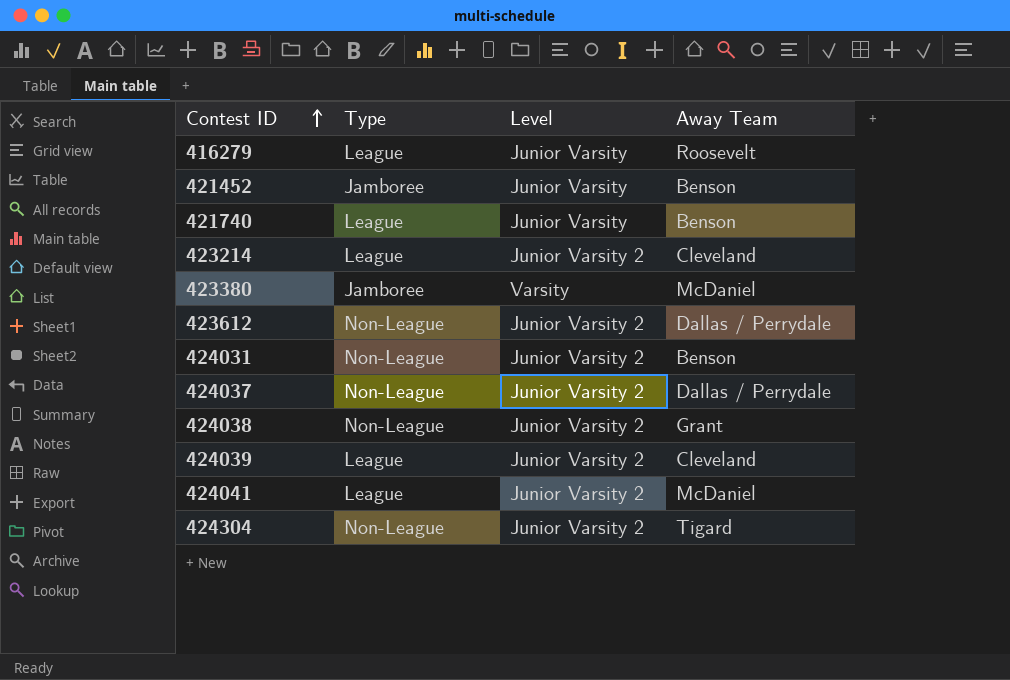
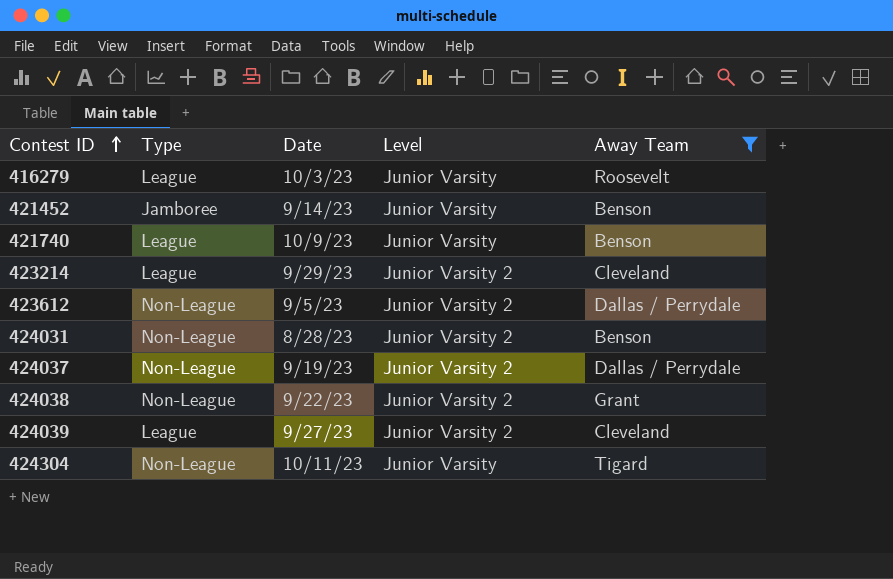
filter: none -> Away Team != McDaniel
column Date | position: none -> 3
424304 | Level: Junior Varsity 2 -> Junior Varsity

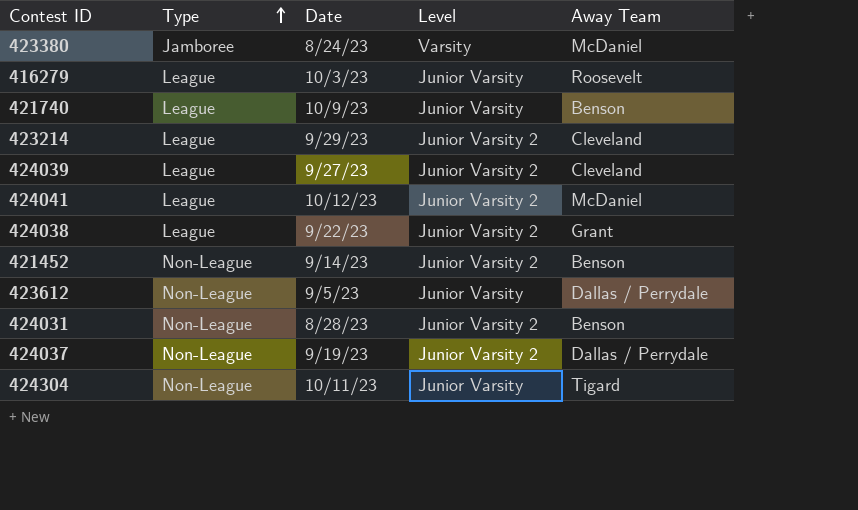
filter: Away Team != McDaniel -> none
row order: Contest ID ascending -> Type ascending
424038 | Type: Non-League -> League
421452 | Type: Jamboree -> Non-League
421452 | Level: Junior Varsity -> Junior Varsity 2
423612 | Level: Junior Varsity 2 -> Junior Varsity

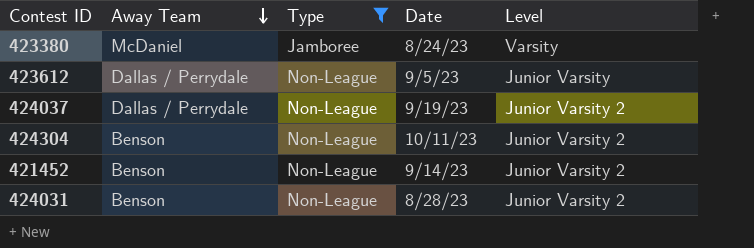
filter: none -> Type != League
row order: Type ascending -> Away Team descending
column Away Team | position: 5 -> 2
424304 | Away Team: Tigard -> Benson
424304 | Level: Junior Varsity -> Junior Varsity 2

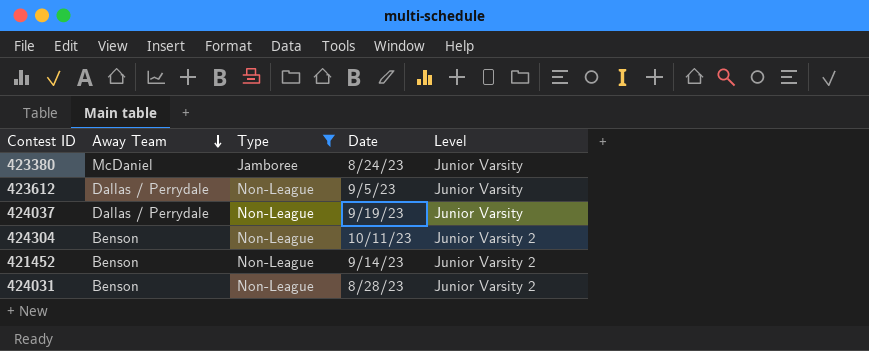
423380 | Level: Varsity -> Junior Varsity
424037 | Level: Junior Varsity 2 -> Junior Varsity

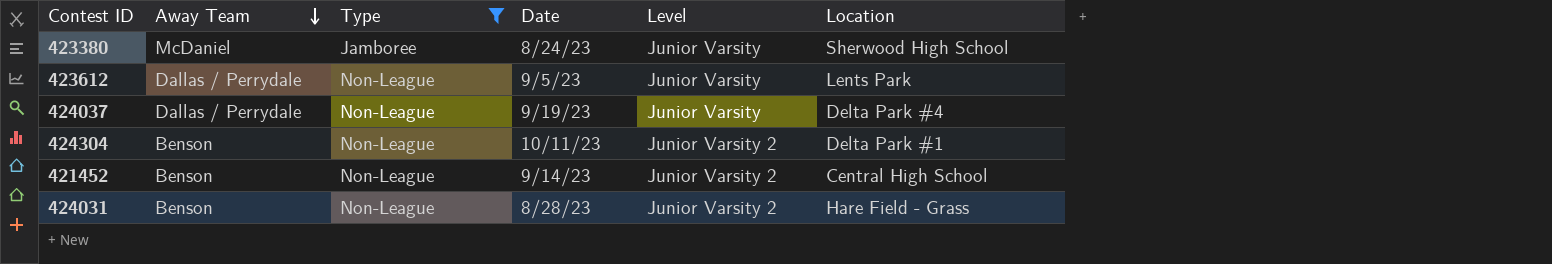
column Location | position: none -> 6

